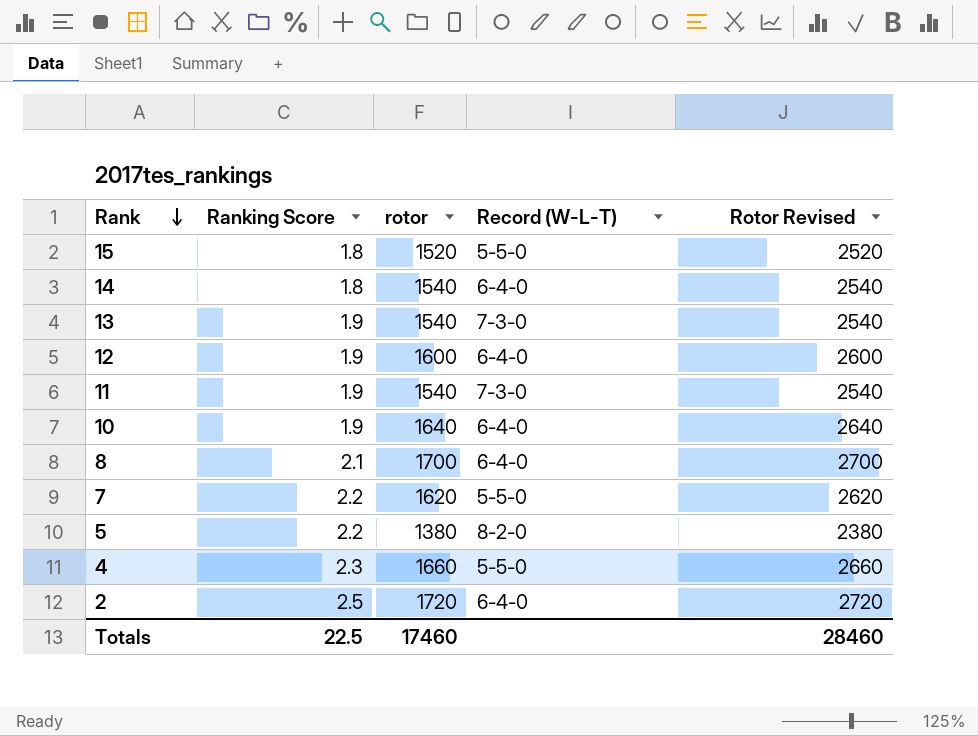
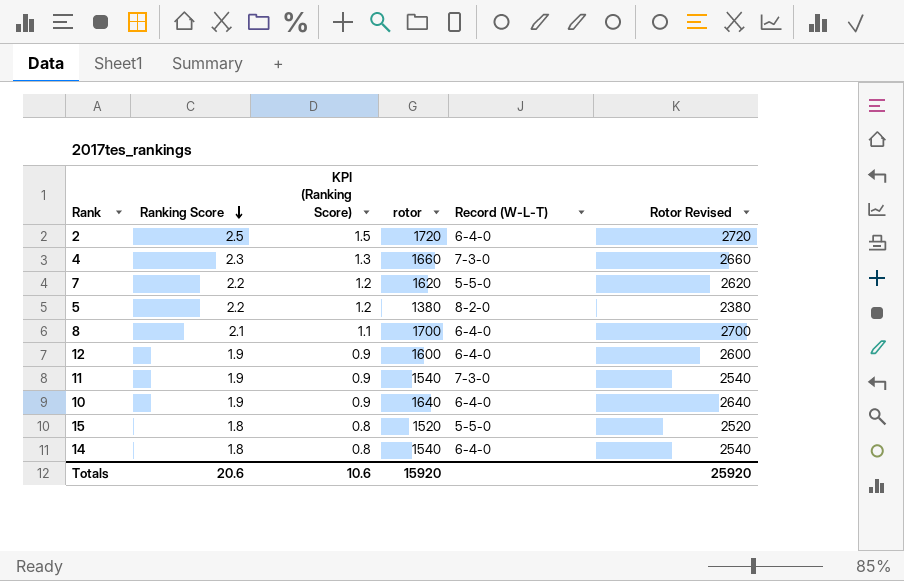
row order: Rank descending -> Ranking Score descending
column KPI (Ranking Score) | formula: none -> [Ranking Score] - 1
row 13: 1.9 | 1540 | 7-3-0 | 2540 -> none
4 | Record (W-L-T): 5-5-0 -> 7-3-0
Totals | Ranking Score: 22.5 -> 20.6
Totals | rotor: 17460 -> 15920
Totals | Rotor Revised: 28460 -> 25920

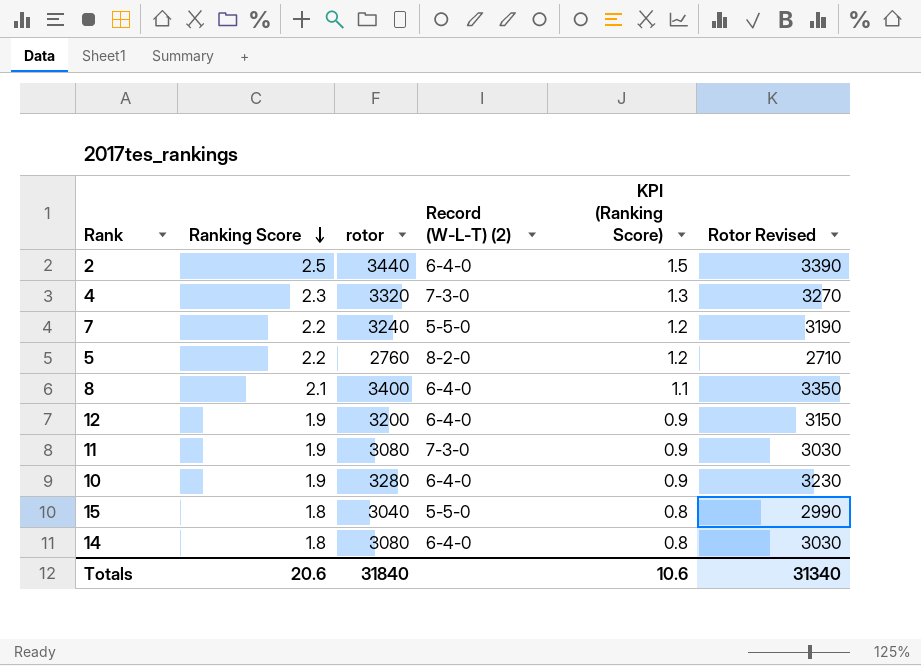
column name: Record (W-L-T) -> Record (W-L-T) (2)
column KPI (Ranking Score) | position: 3 -> 5
column Rotor Revised | formula: [rotor] + 1000 -> [rotor] - 50
2 | rotor: 1720 -> 3440
4 | rotor: 1660 -> 3320
7 | rotor: 1620 -> 3240
5 | rotor: 1380 -> 2760
8 | rotor: 1700 -> 3400
12 | rotor: 1600 -> 3200
11 | rotor: 1540 -> 3080
10 | rotor: 1640 -> 3280
15 | rotor: 1520 -> 3040
14 | rotor: 1540 -> 3080
Totals | rotor: 15920 -> 31840
Totals | Rotor Revised: 25920 -> 31340

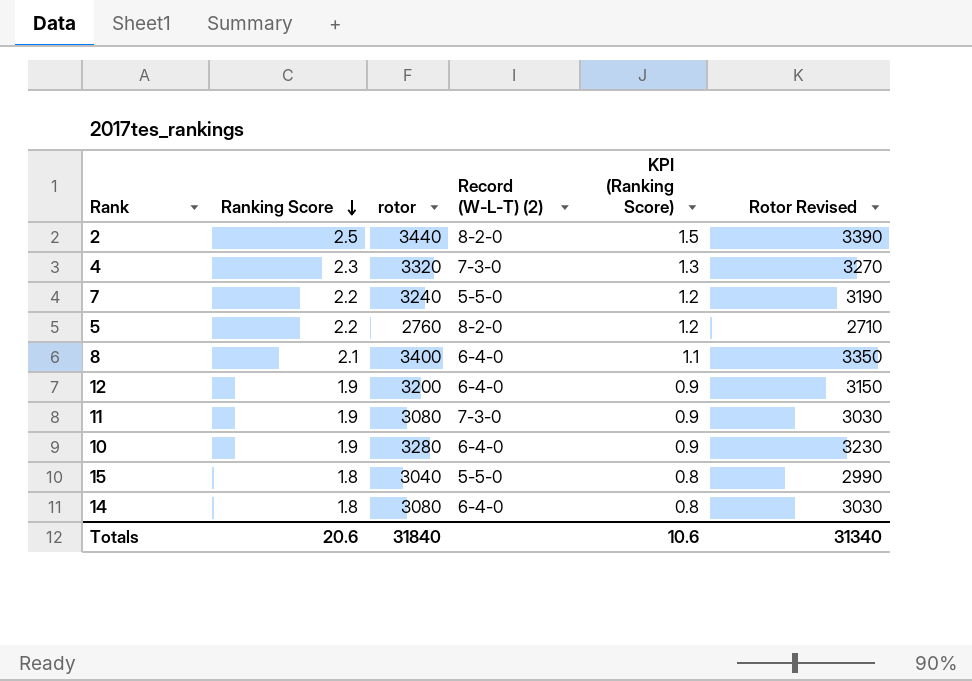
2 | Record (W-L-T) (2): 6-4-0 -> 8-2-0

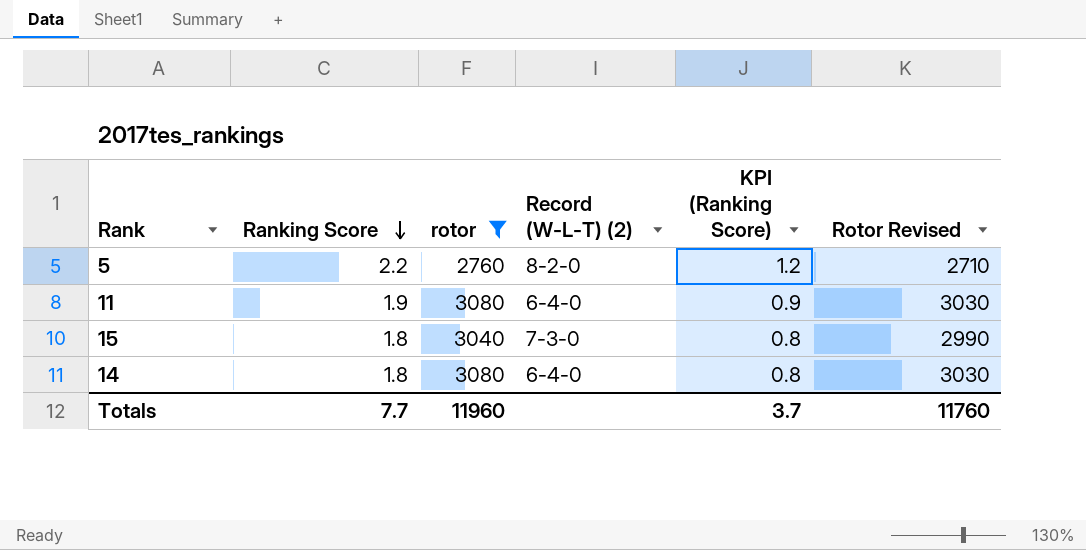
filter: none -> rotor <= 3080
11 | Record (W-L-T) (2): 7-3-0 -> 6-4-0
15 | Record (W-L-T) (2): 5-5-0 -> 7-3-0
Totals | Ranking Score: 20.6 -> 7.7
Totals | rotor: 31840 -> 11960
Totals | KPI (Ranking Score): 10.6 -> 3.7
Totals | Rotor Revised: 31340 -> 11760

